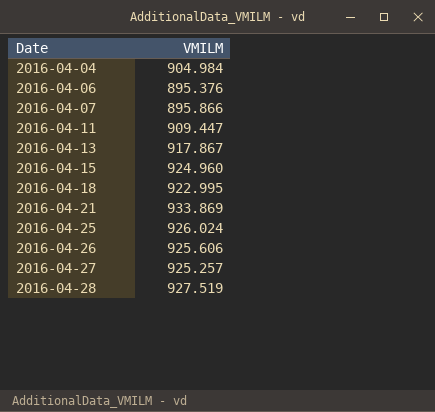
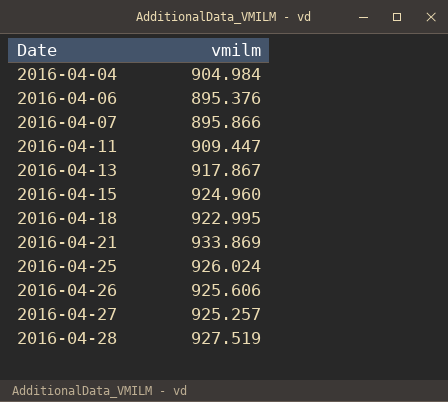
column name: VMILM -> vmilm

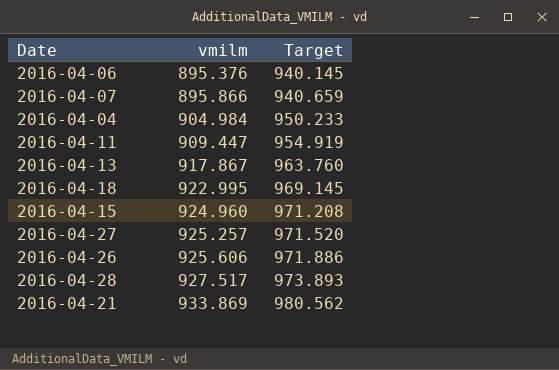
row order: Date ascending -> vmilm ascending
column Target | formula: none -> [vmilm] * 1.05
row 2016-04-25: 926.024 -> none
2016-04-28 | vmilm: 927.519 -> 927.517

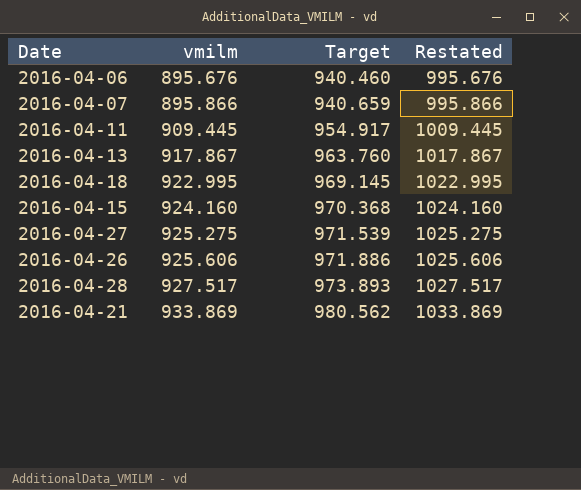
column Restated | formula: none -> [vmilm] + 100
row 2016-04-04: 904.984 | 950.233 -> none
2016-04-06 | vmilm: 895.376 -> 895.676
2016-04-06 | Target: 940.145 -> 940.460
2016-04-11 | vmilm: 909.447 -> 909.445
2016-04-11 | Target: 954.919 -> 954.917
2016-04-15 | vmilm: 924.960 -> 924.160
2016-04-15 | Target: 971.208 -> 970.368
2016-04-27 | vmilm: 925.257 -> 925.275
2016-04-27 | Target: 971.520 -> 971.539

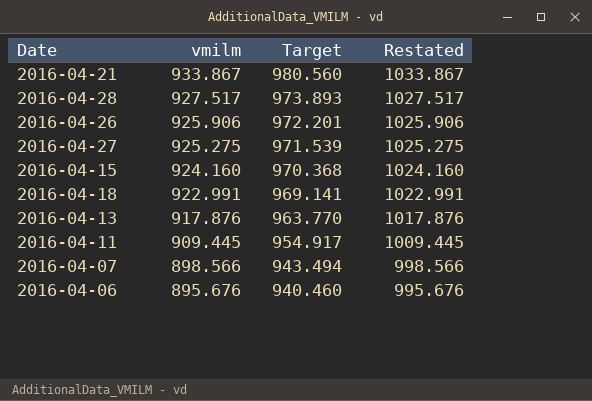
row order: vmilm ascending -> vmilm descending
2016-04-21 | vmilm: 933.869 -> 933.867
2016-04-21 | Target: 980.562 -> 980.560
2016-04-21 | Restated: 1033.869 -> 1033.867
2016-04-26 | vmilm: 925.606 -> 925.906
2016-04-26 | Target: 971.886 -> 972.201
2016-04-26 | Restated: 1025.606 -> 1025.906
2016-04-18 | vmilm: 922.995 -> 922.991
2016-04-18 | Target: 969.145 -> 969.141
2016-04-18 | Restated: 1022.995 -> 1022.991
2016-04-13 | vmilm: 917.867 -> 917.876
2016-04-13 | Target: 963.760 -> 963.770
2016-04-13 | Restated: 1017.867 -> 1017.876
2016-04-07 | vmilm: 895.866 -> 898.566
2016-04-07 | Target: 940.659 -> 943.494
2016-04-07 | Restated: 995.866 -> 998.566

